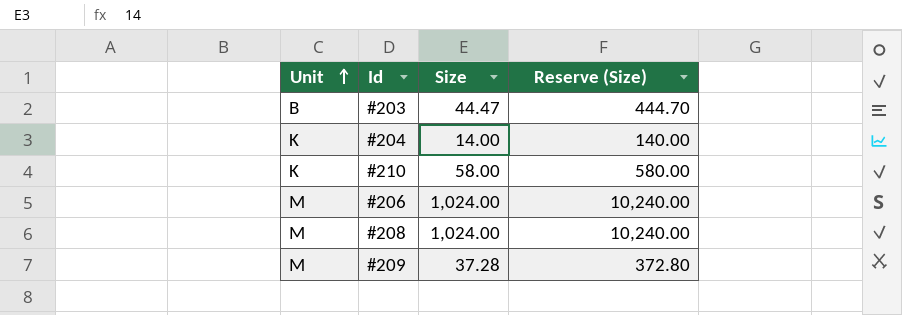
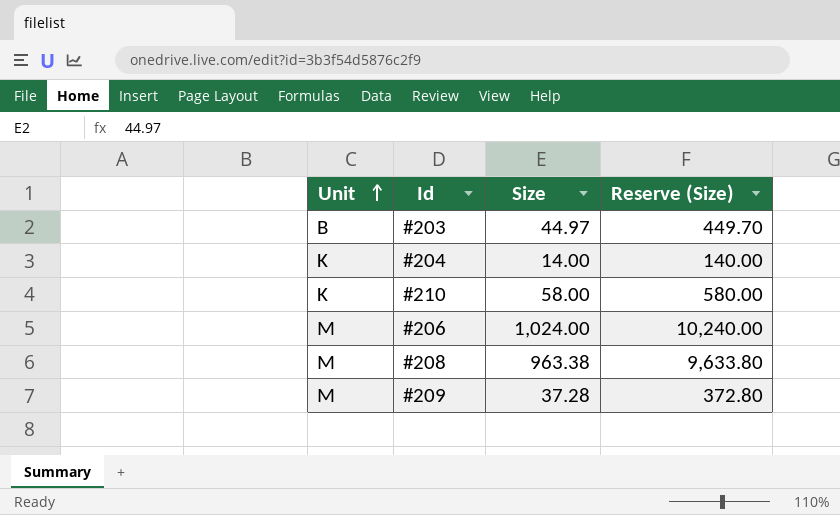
#203 | Size: 44.47 -> 44.97
#203 | Reserve (Size): 444.70 -> 449.70
#208 | Size: 1,024.00 -> 963.38
#208 | Reserve (Size): 10,240.00 -> 9,633.80

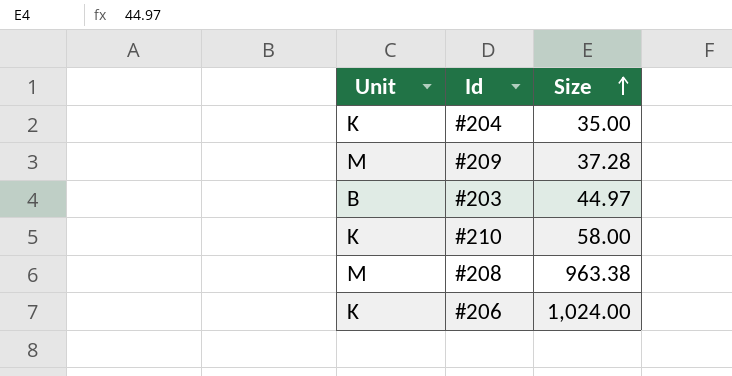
row order: Unit ascending -> Size ascending
column Reserve (Size) | formula: [Size] * 10 -> none
#204 | Size: 14.00 -> 35.00
#206 | Unit: M -> K

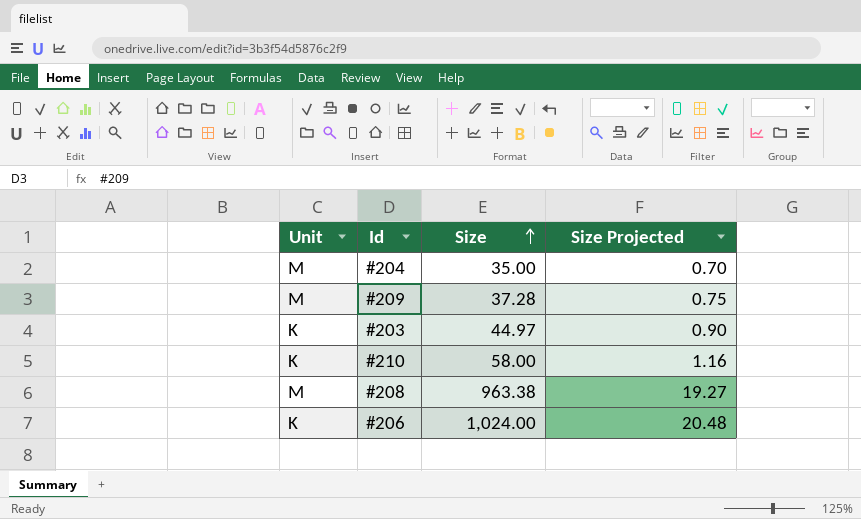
column Size Projected | formula: none -> [Size] * 0.02
#204 | Unit: K -> M
#203 | Unit: B -> K

